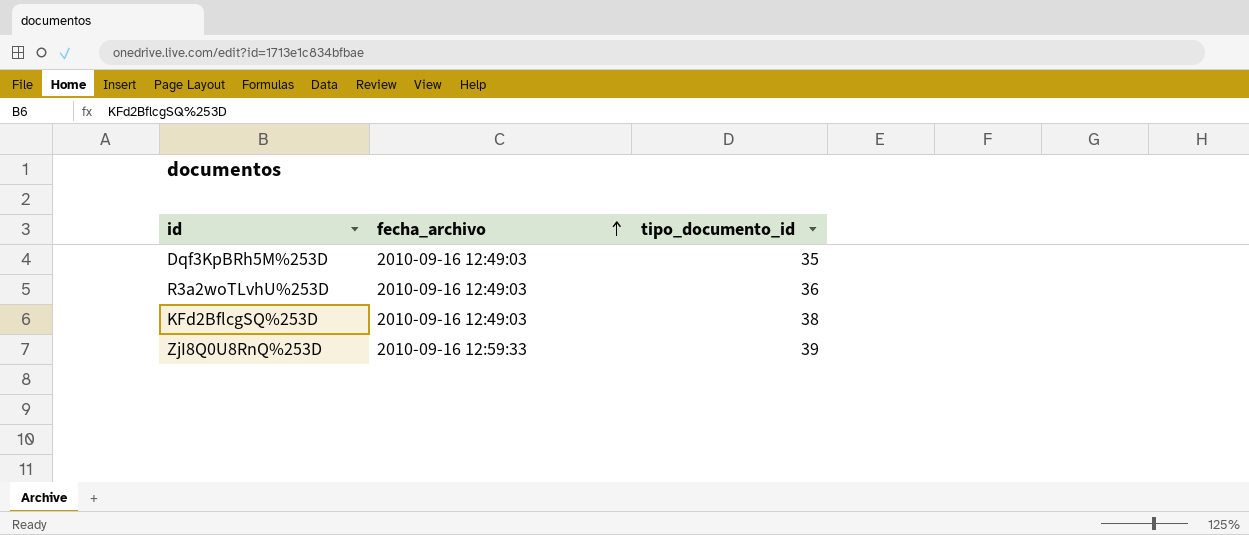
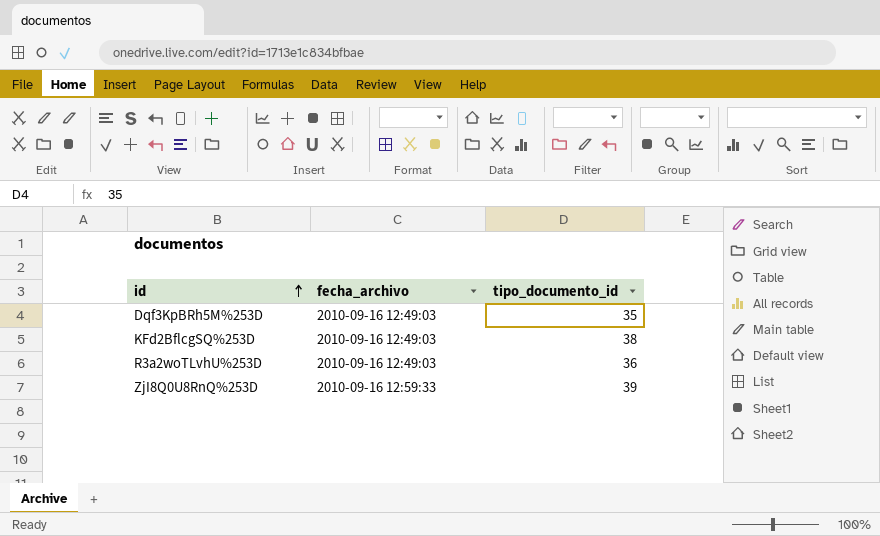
row order: fecha_archivo ascending -> id ascending

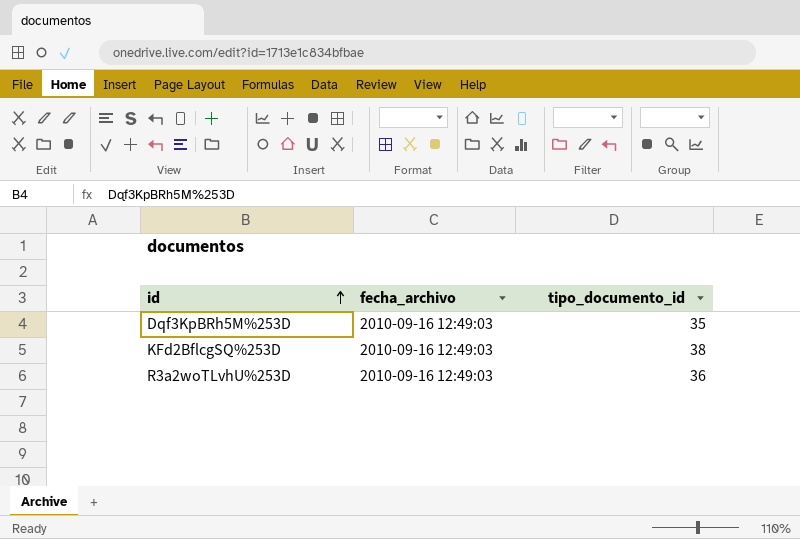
row ZjI8Q0U8RnQ%253D: 2010-09-16 12:59:33 | 39 -> none

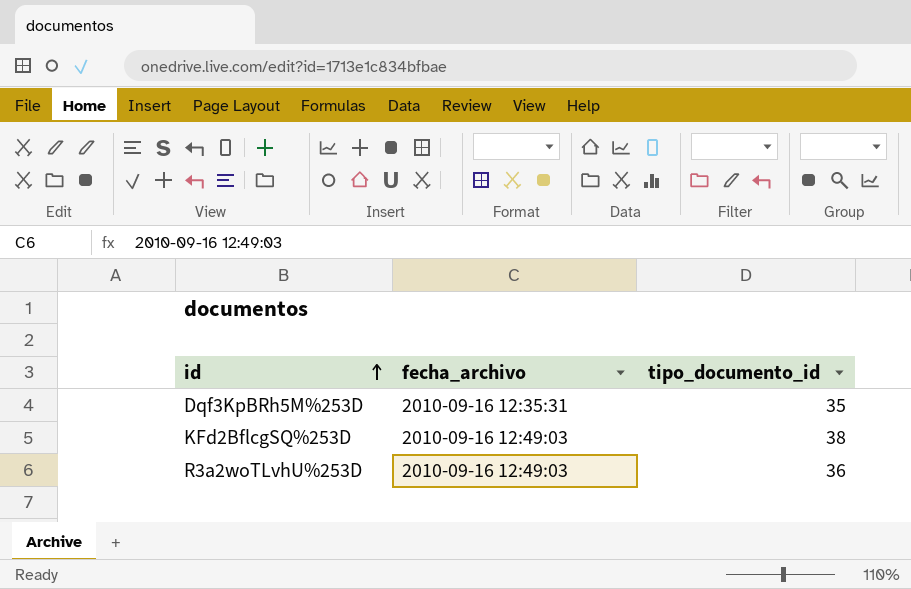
Dqf3KpBRh5M%253D | fecha_archivo: 2010-09-16 12:49:03 -> 2010-09-16 12:35:31

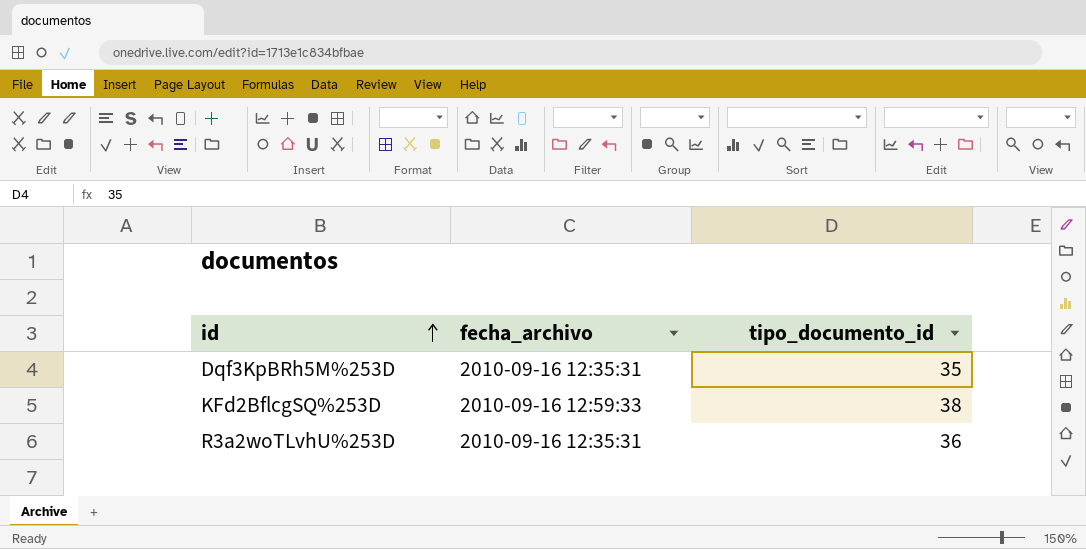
KFd2BflcgSQ%253D | fecha_archivo: 2010-09-16 12:49:03 -> 2010-09-16 12:59:33
R3a2woTLvhU%253D | fecha_archivo: 2010-09-16 12:49:03 -> 2010-09-16 12:35:31

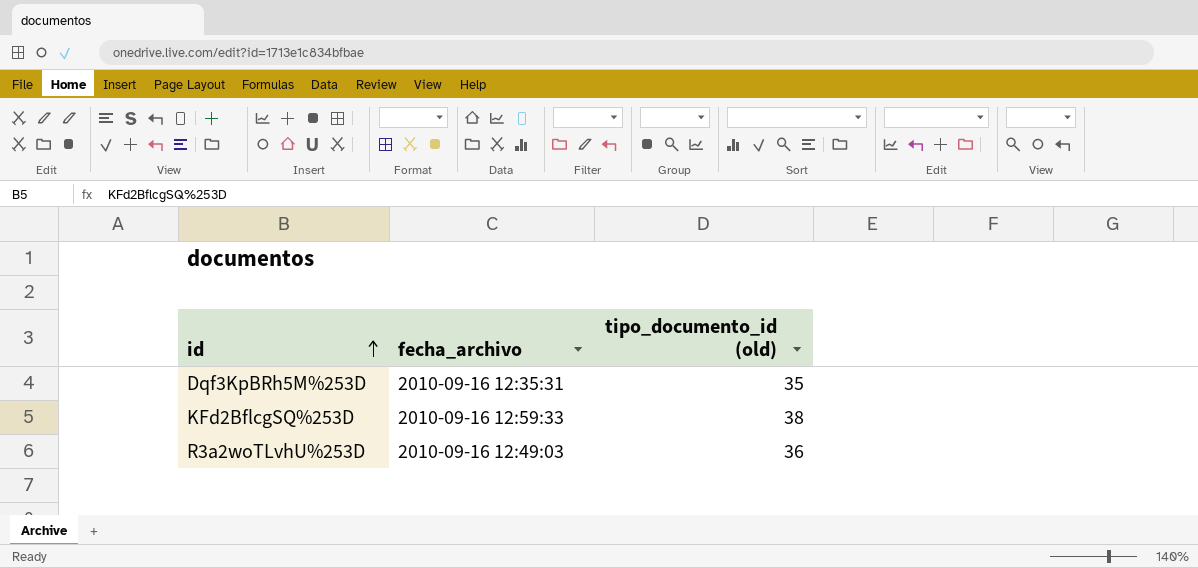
column name: tipo_documento_id -> tipo_documento_id (old)
R3a2woTLvhU%253D | fecha_archivo: 2010-09-16 12:35:31 -> 2010-09-16 12:49:03

